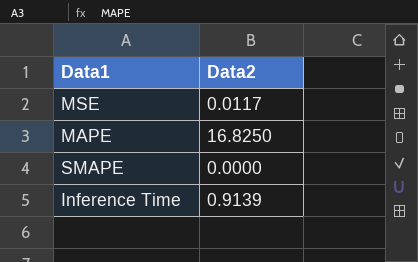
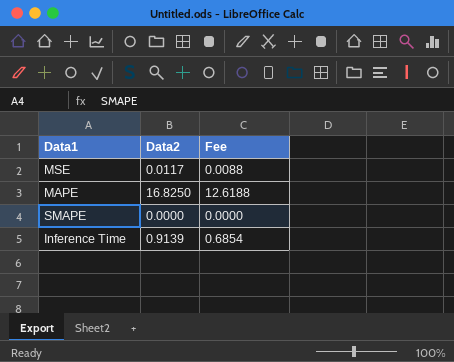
column Fee | formula: none -> [Data2] * 0.75

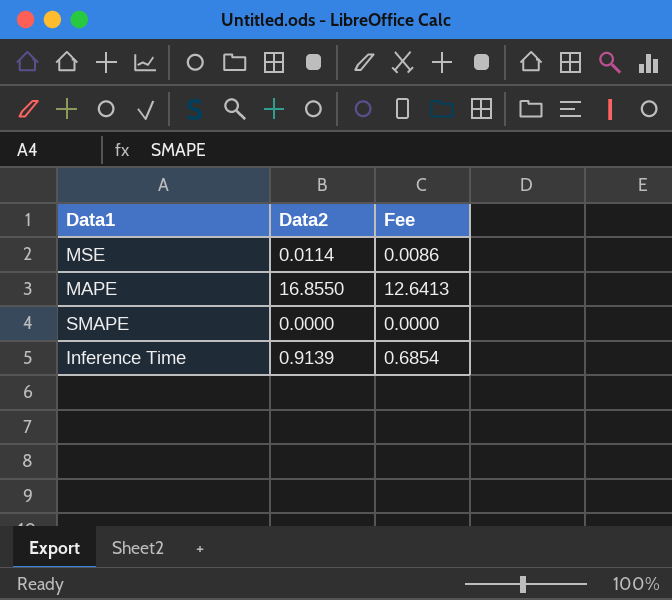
MSE | Data2: 0.0117 -> 0.0114
MSE | Fee: 0.0088 -> 0.0086
MAPE | Data2: 16.8250 -> 16.8550
MAPE | Fee: 12.6188 -> 12.6413

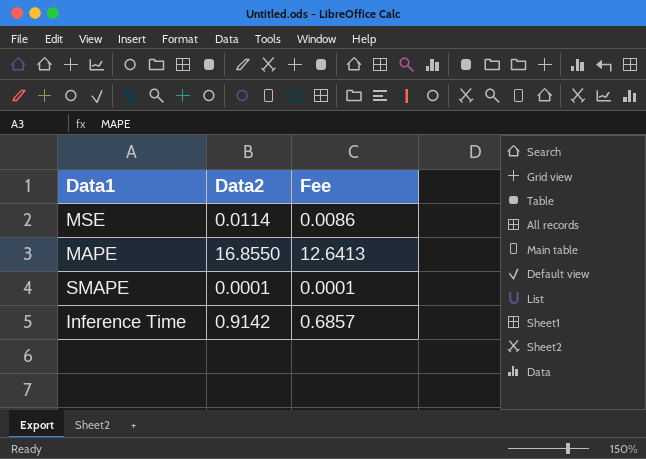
SMAPE | Data2: 0.0000 -> 0.0001
SMAPE | Fee: 0.0000 -> 0.0001
Inference Time | Data2: 0.9139 -> 0.9142
Inference Time | Fee: 0.6854 -> 0.6857

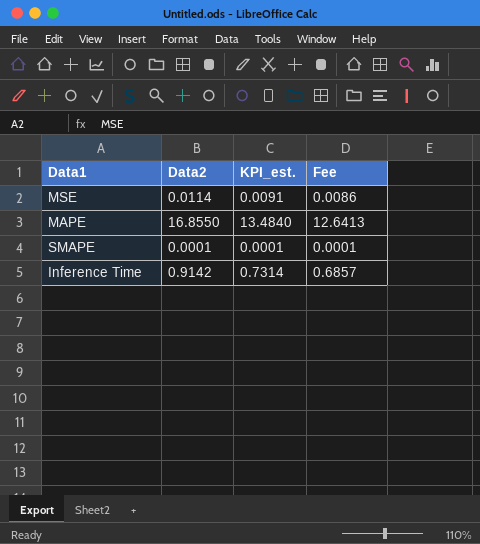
column KPI_est. | formula: none -> [Data2] * 0.8

